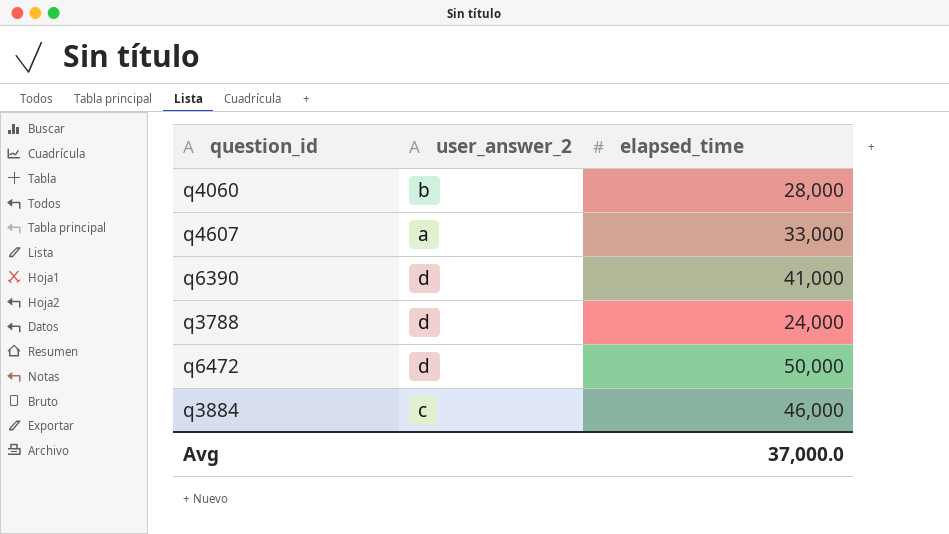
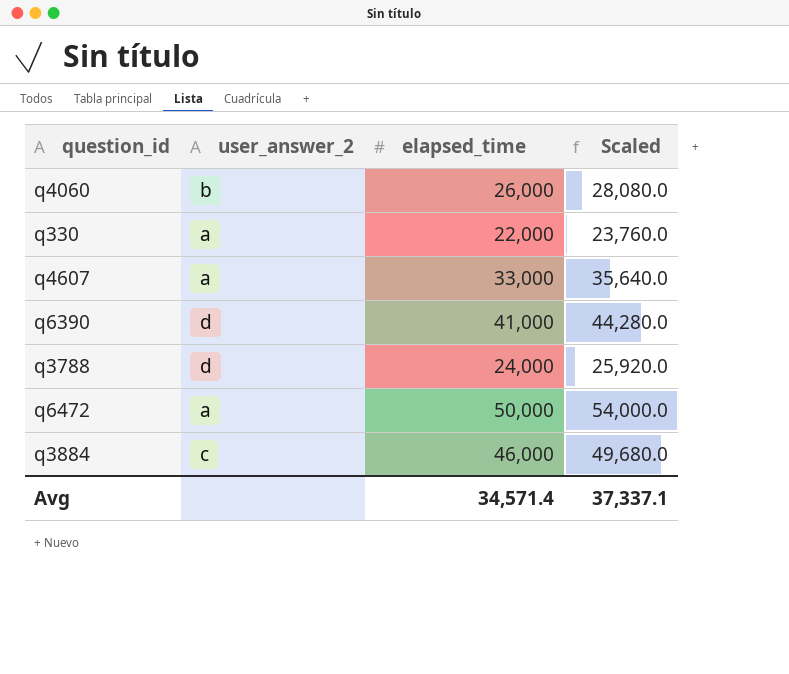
column Scaled | formula: none -> [elapsed_time] * 1.08
q4060 | elapsed_time: 28,000 -> 26,000
row q330: none -> a | 22,000 | 23,760.0
q6472 | user_answer_2: d -> a
Avg | elapsed_time: 37,000.0 -> 34,571.4

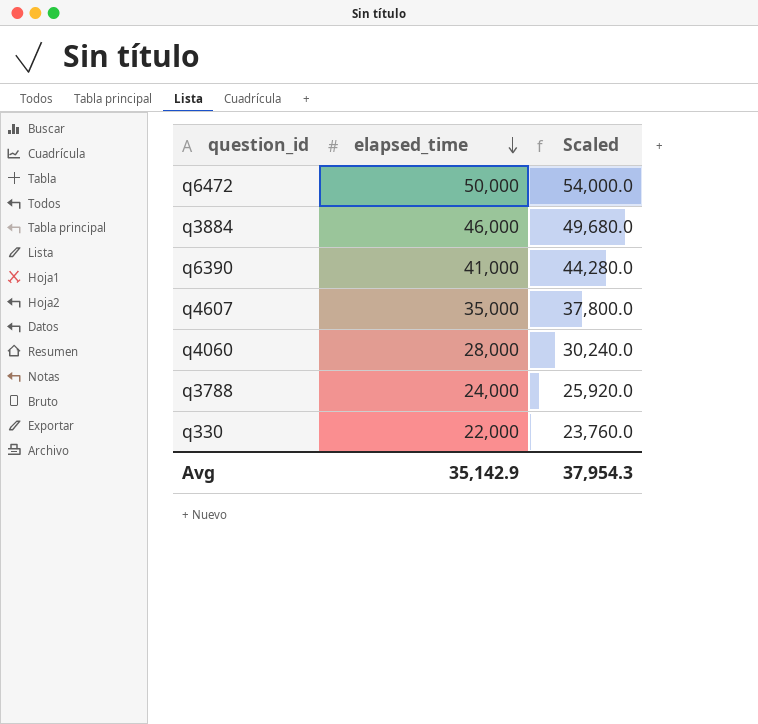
row order: none -> elapsed_time descending
column user_answer_2 | position: 2 -> none
q4607 | elapsed_time: 33,000 -> 35,000
q4607 | Scaled: 35,640.0 -> 37,800.0
q4060 | elapsed_time: 26,000 -> 28,000
q4060 | Scaled: 28,080.0 -> 30,240.0
Avg | elapsed_time: 34,571.4 -> 35,142.9
Avg | Scaled: 37,337.1 -> 37,954.3

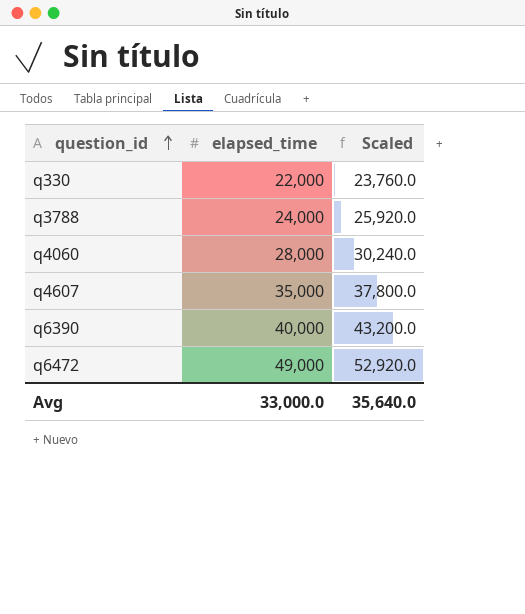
row order: elapsed_time descending -> question_id ascending
row q3884: 46,000 | 49,680.0 -> none
q6390 | elapsed_time: 41,000 -> 40,000
q6390 | Scaled: 44,280.0 -> 43,200.0
q6472 | elapsed_time: 50,000 -> 49,000
q6472 | Scaled: 54,000.0 -> 52,920.0
Avg | elapsed_time: 35,142.9 -> 33,000.0
Avg | Scaled: 37,954.3 -> 35,640.0

